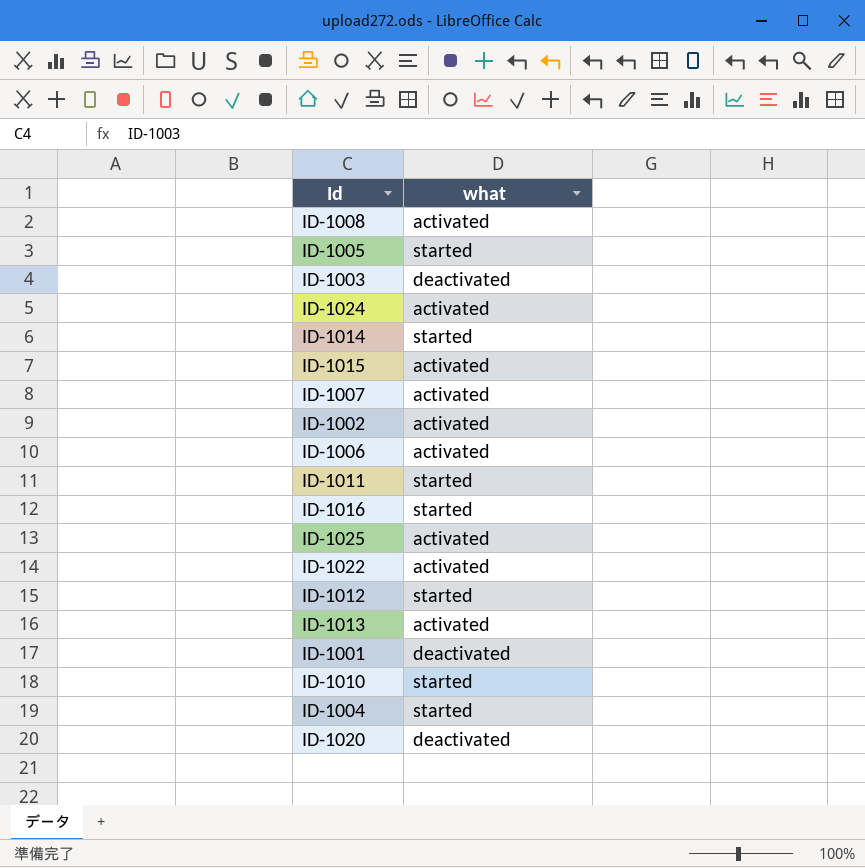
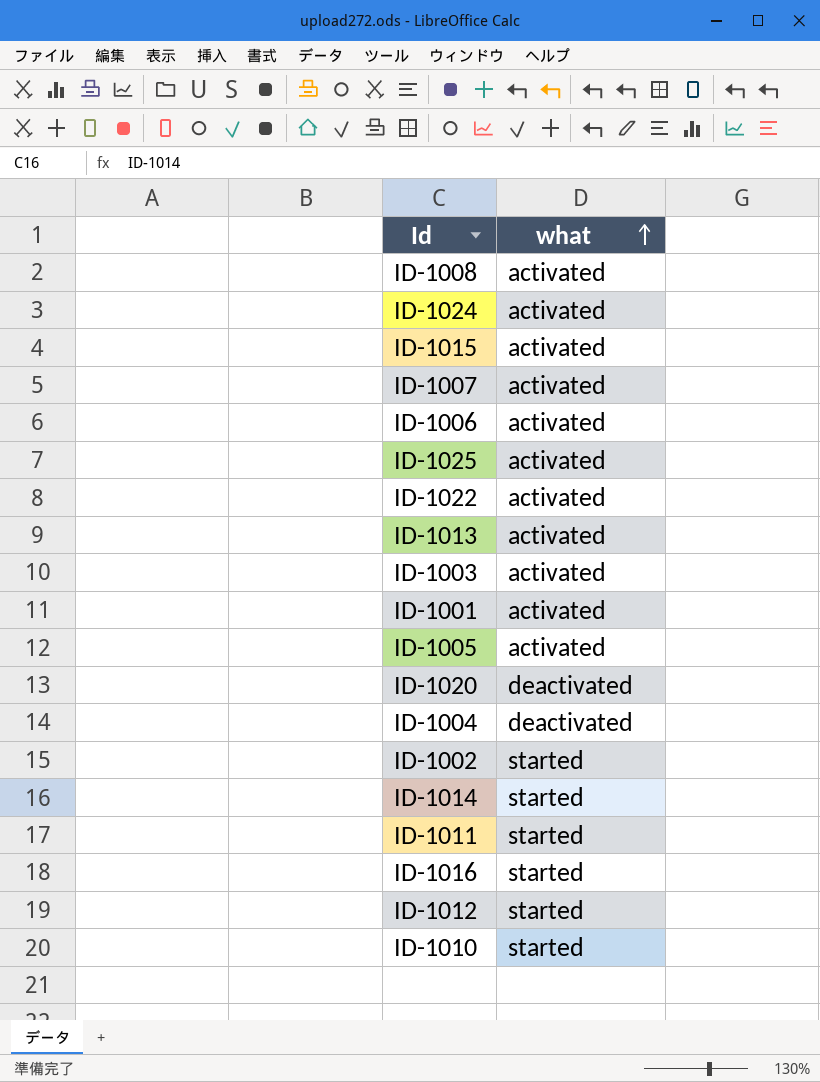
row order: none -> what ascending
ID-1003 | what: deactivated -> activated
ID-1001 | what: deactivated -> activated
ID-1005 | what: started -> activated
ID-1004 | what: started -> deactivated
ID-1002 | what: activated -> started

